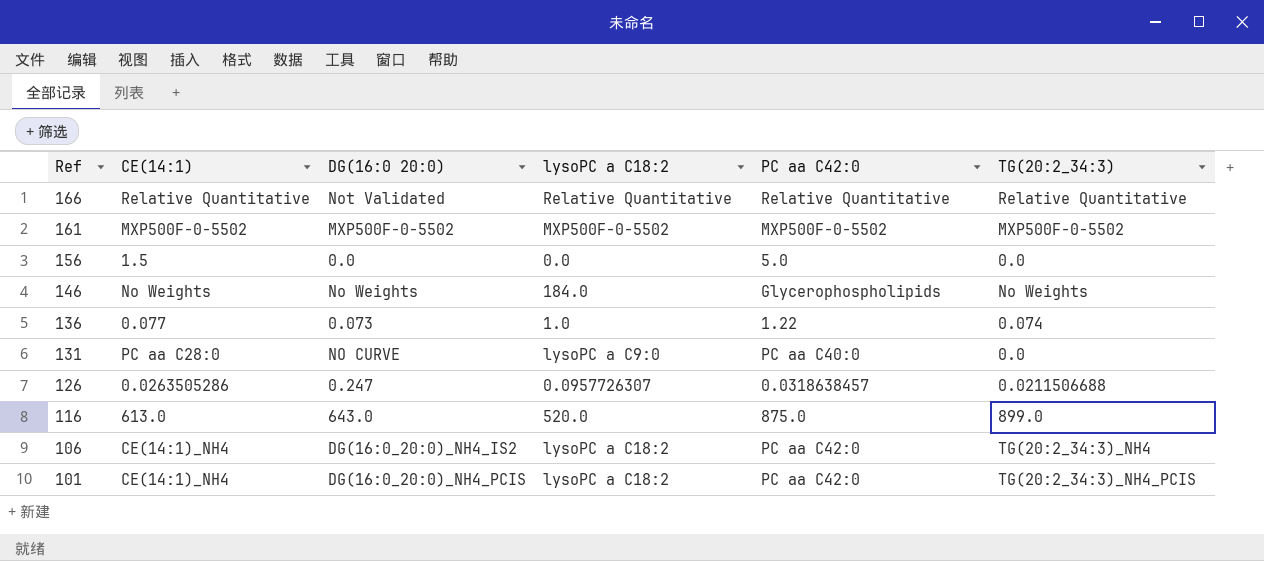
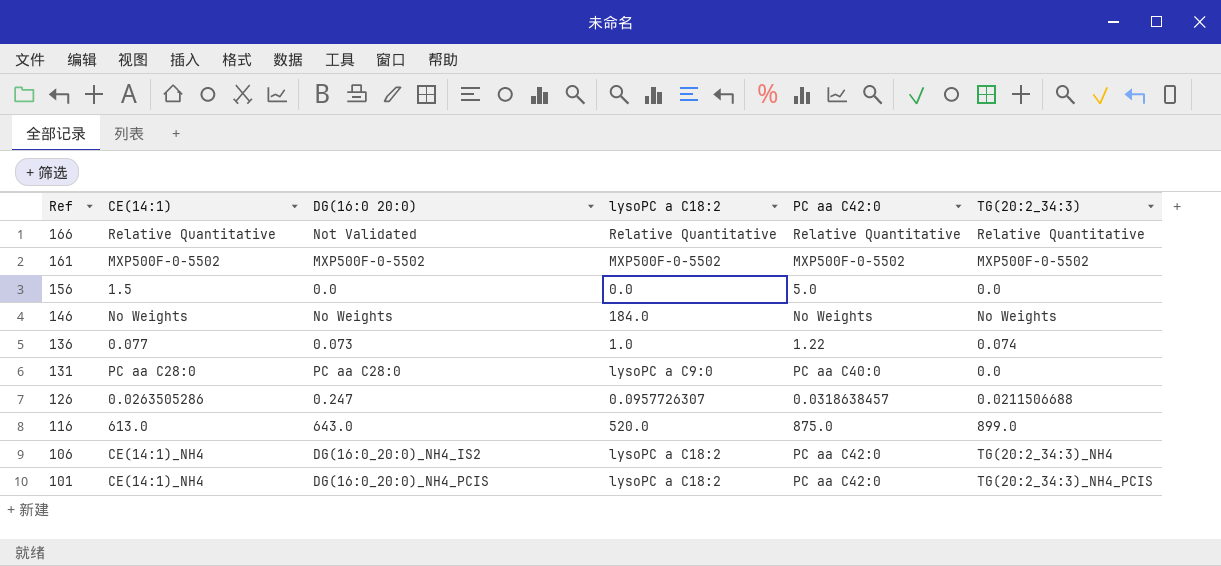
146 | PC aa C42:0: Glycerophospholipids -> No Weights
131 | DG(16:0 20:0): NO CURVE -> PC aa C28:0

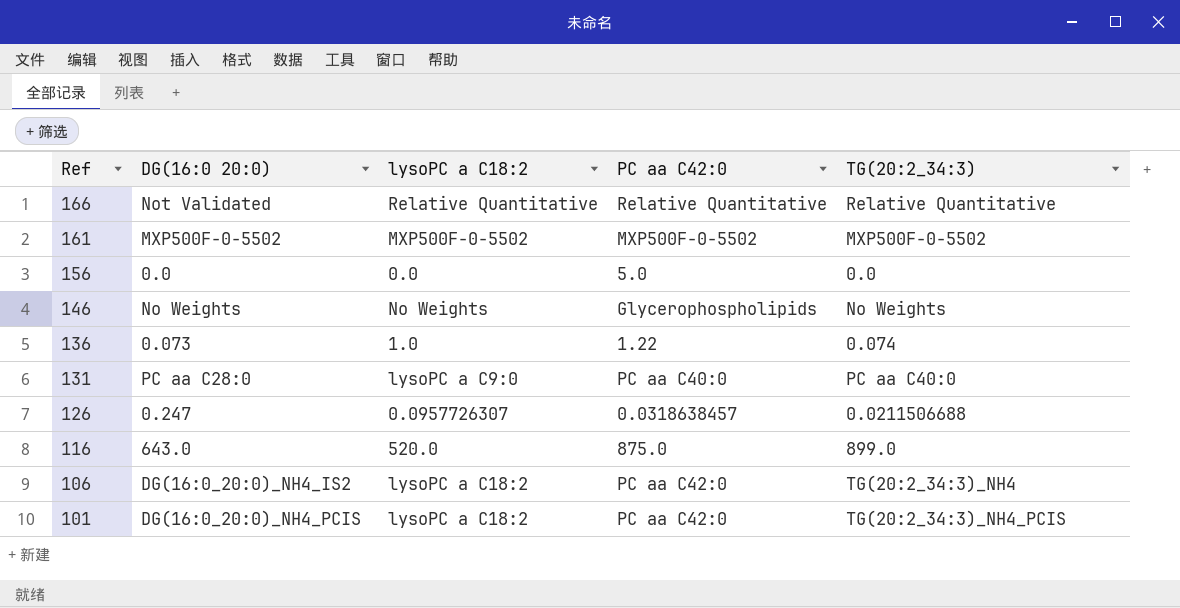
column CE(14:1) | position: 2 -> none
146 | lysoPC a C18:2: 184.0 -> No Weights
146 | PC aa C42:0: No Weights -> Glycerophospholipids
131 | TG(20:2_34:3): 0.0 -> PC aa C40:0

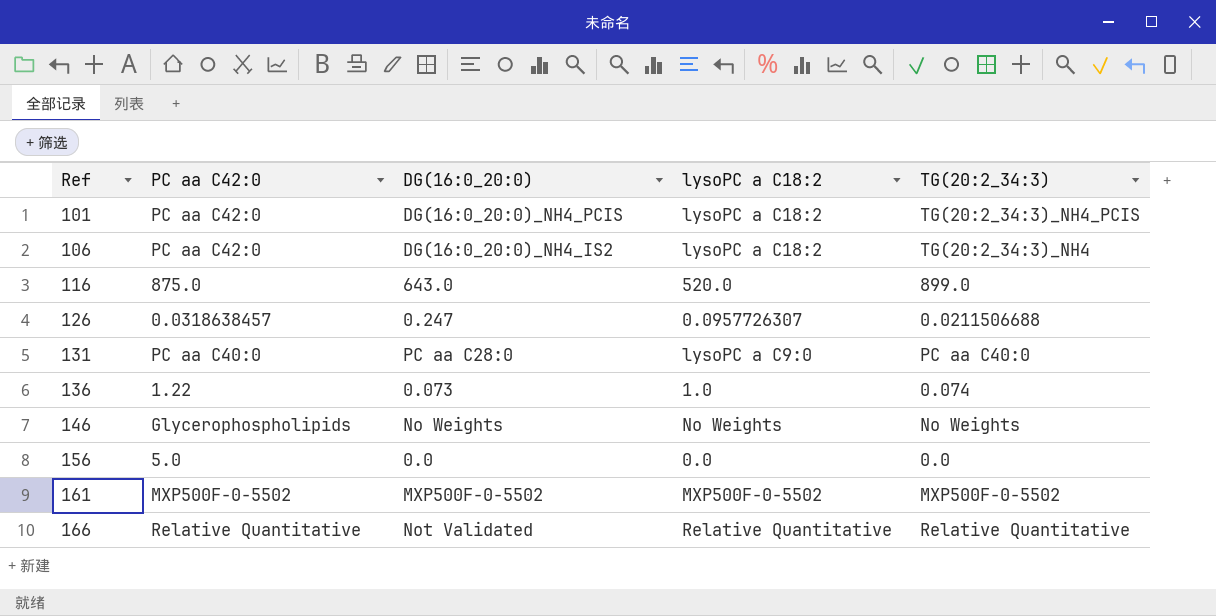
row order: Ref descending -> Ref ascending
column PC aa C42:0 | position: 4 -> 2
column name: DG(16:0 20:0) -> DG(16:0_20:0)

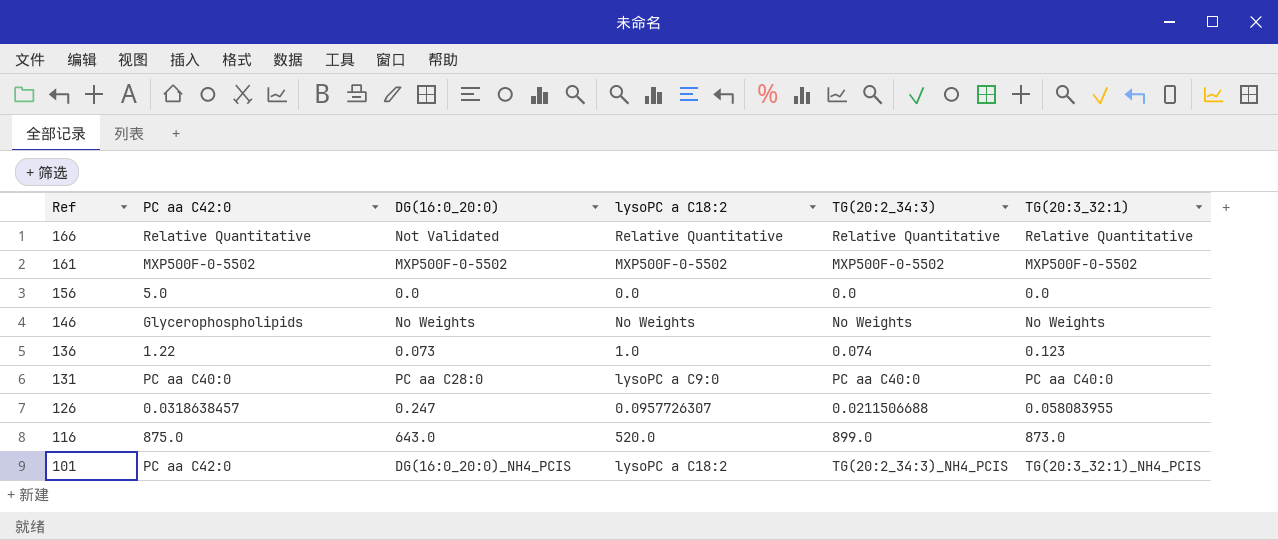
row order: Ref ascending -> Ref descending
column TG(20:3_32:1) | position: none -> 6
row 106: PC aa C42:0 | DG(16:0_20:0)_NH4_IS2 | lysoPC a C18:2 | TG(20:2_34:3)_NH4 -> none

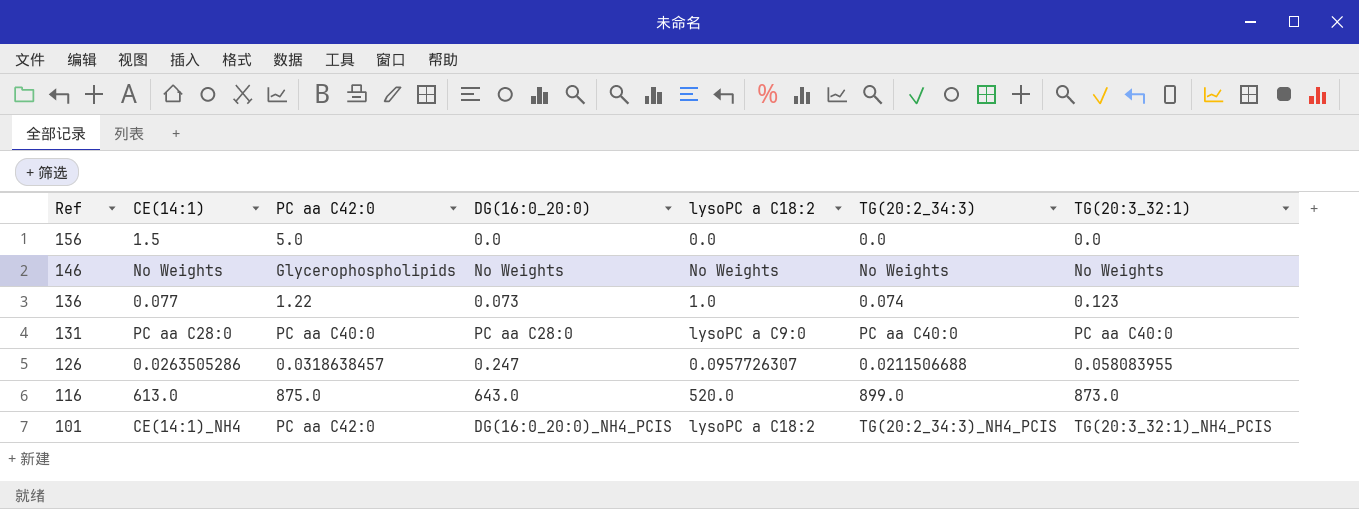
column CE(14:1) | position: none -> 2
row 166: Relative Quantitative | Not Validated | Relative Quantitative | Relative Quantitative | Relative Quantitative -> none
row 161: MXP500F-0-5502 | MXP500F-0-5502 | MXP500F-0-5502 | MXP500F-0-5502 | MXP500F-0-5502 -> none

